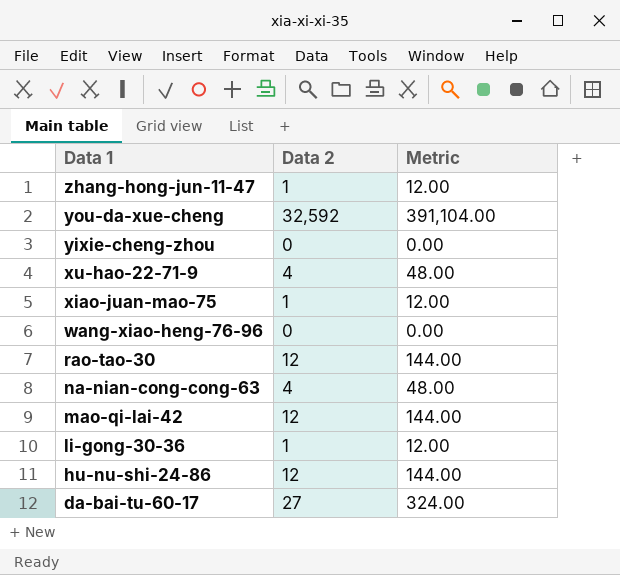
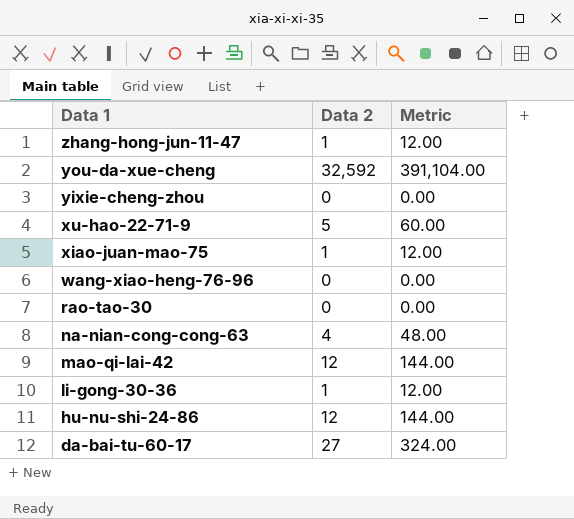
xu-hao-22-71-9 | Data 2: 4 -> 5
xu-hao-22-71-9 | Metric: 48.00 -> 60.00
rao-tao-30 | Data 2: 12 -> 0
rao-tao-30 | Metric: 144.00 -> 0.00

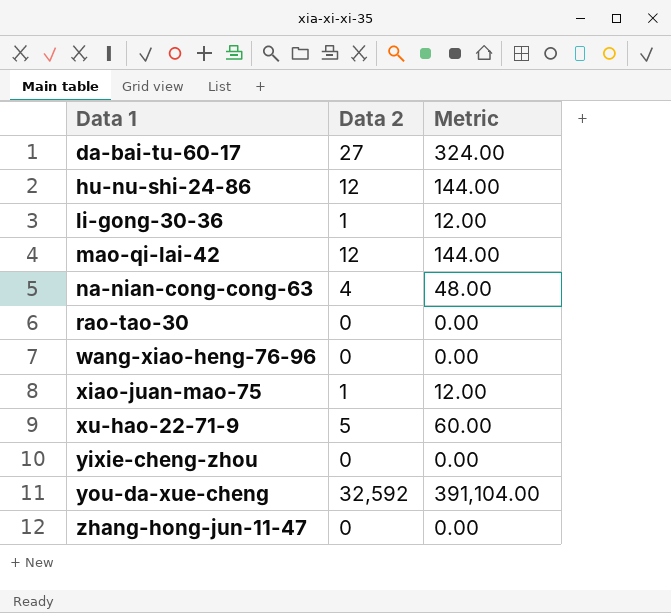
row order: Data 1 descending -> Data 1 ascending
zhang-hong-jun-11-47 | Data 2: 1 -> 0
zhang-hong-jun-11-47 | Metric: 12.00 -> 0.00

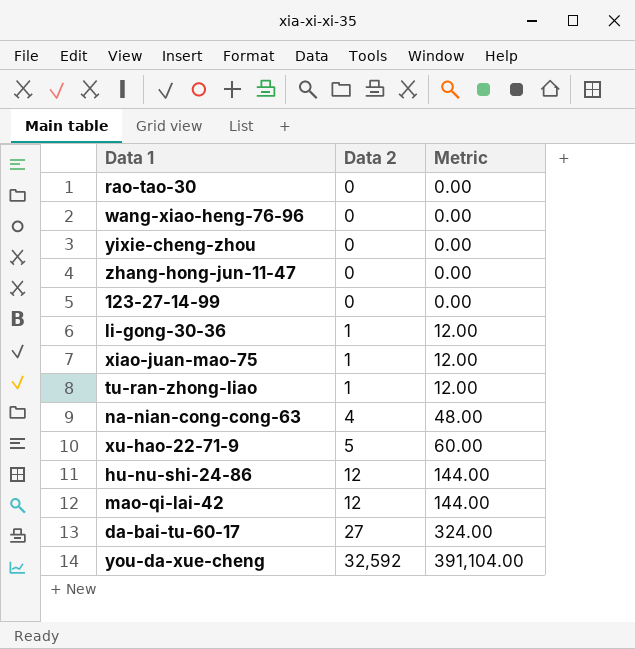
row order: Data 1 ascending -> Data 2 ascending
row 123-27-14-99: none -> 0 | 0.00
row tu-ran-zhong-liao: none -> 1 | 12.00

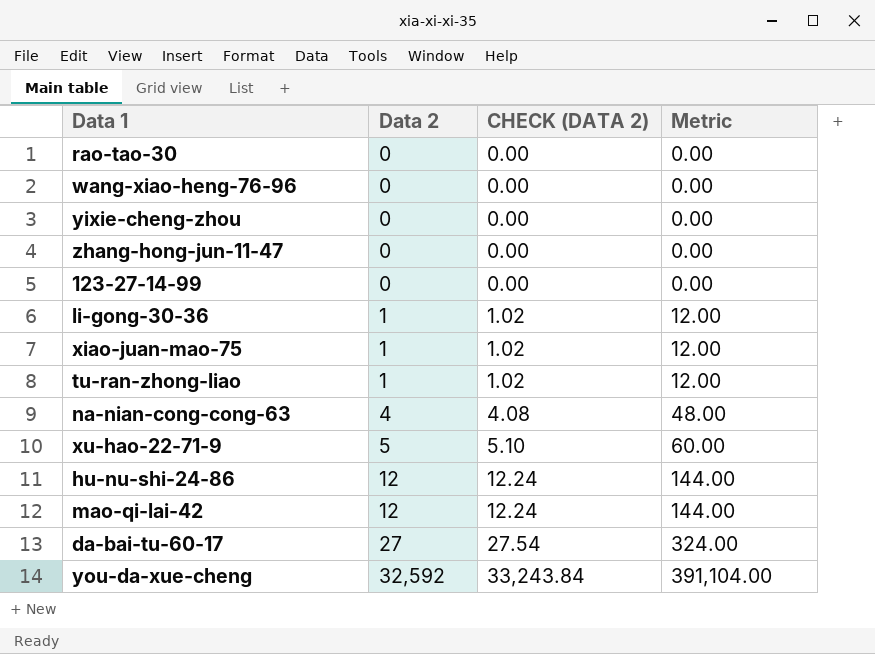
column CHECK (DATA 2) | formula: none -> [Data 2] * 1.02

